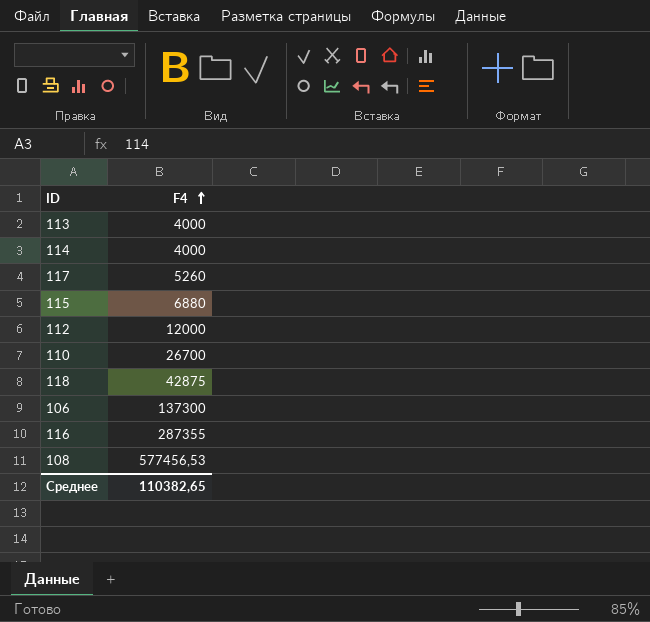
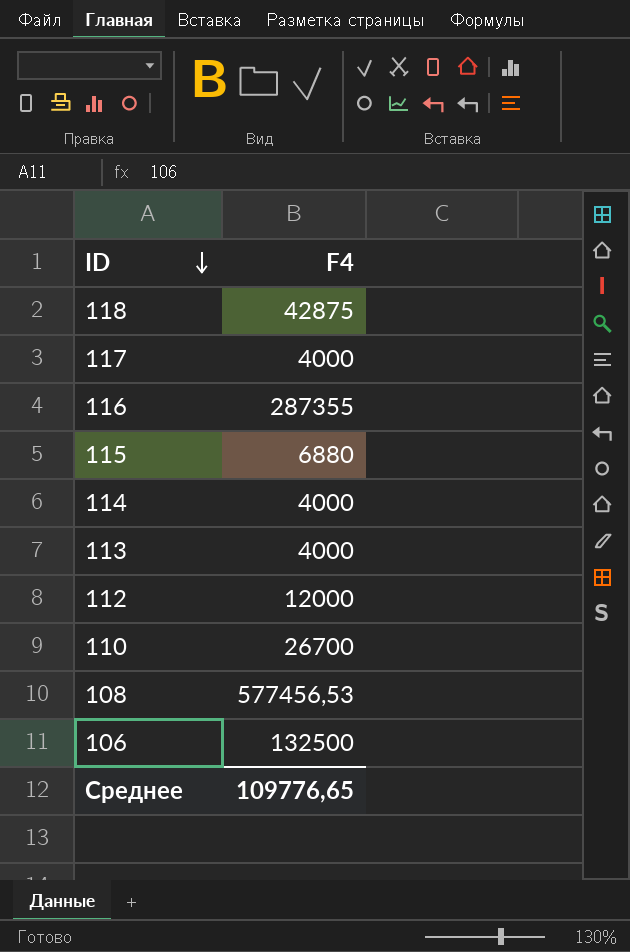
row order: F4 ascending -> ID descending
117 | F4: 5260 -> 4000
106 | F4: 137300 -> 132500
Среднее | F4: 110382,65 -> 109776,65

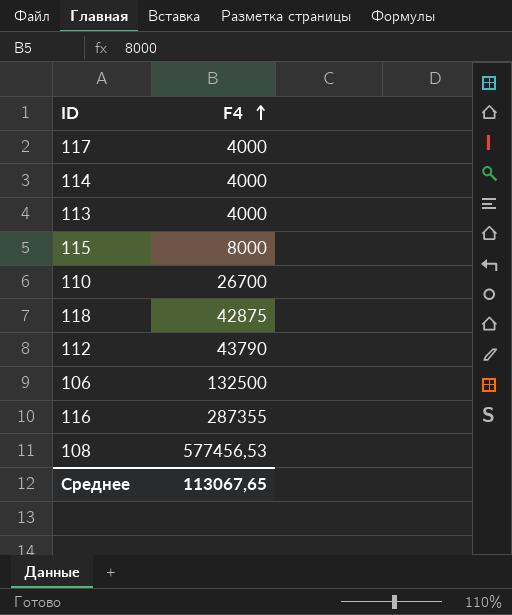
row order: ID descending -> F4 ascending
115 | F4: 6880 -> 8000
112 | F4: 12000 -> 43790
Среднее | F4: 109776,65 -> 113067,65

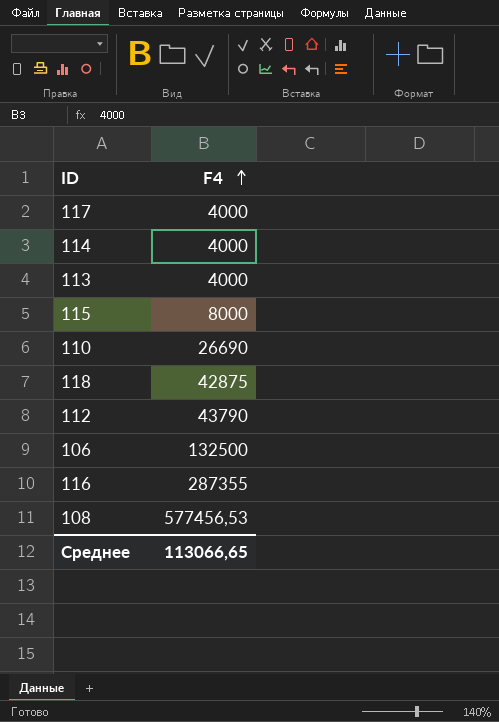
110 | F4: 26700 -> 26690
Среднее | F4: 113067,65 -> 113066,65

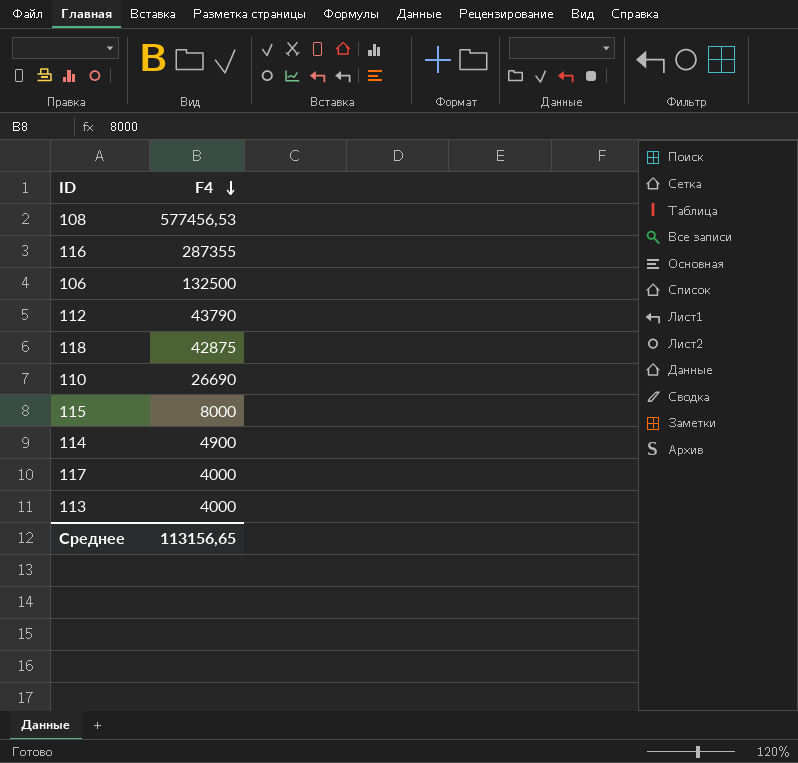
row order: F4 ascending -> F4 descending
114 | F4: 4000 -> 4900
Среднее | F4: 113066,65 -> 113156,65

